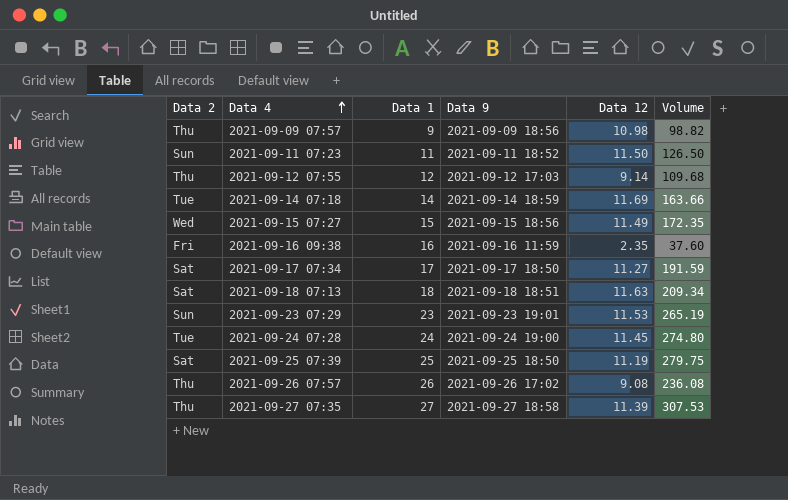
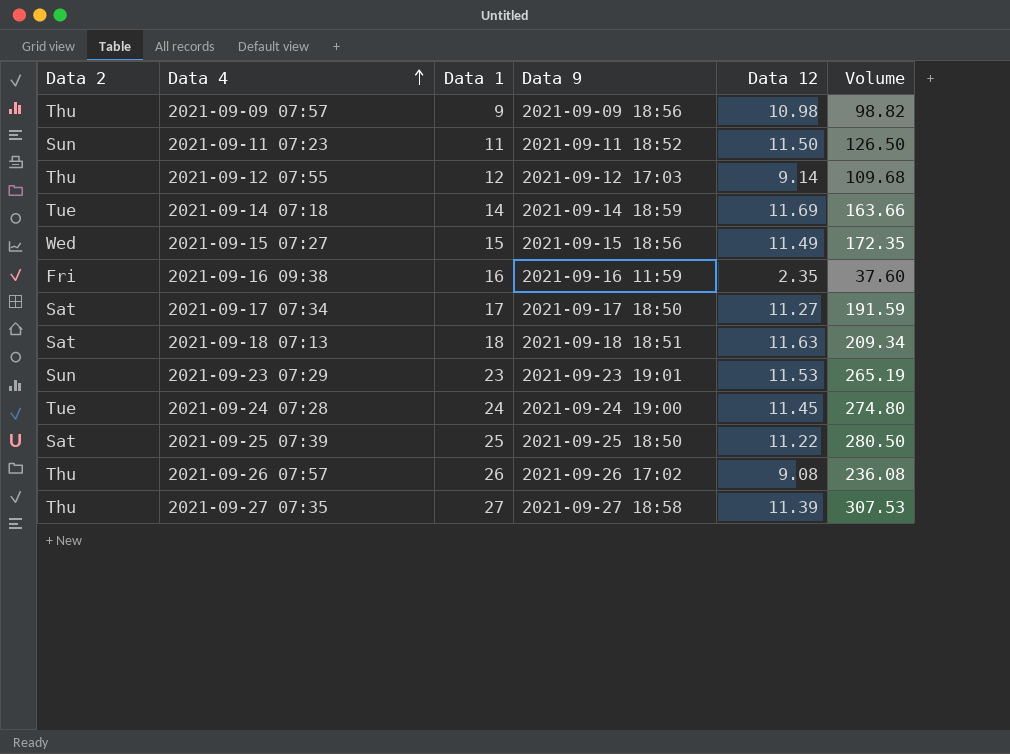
2021-09-25 07:39 | Data 12: 11.19 -> 11.22
2021-09-25 07:39 | Volume: 279.75 -> 280.50

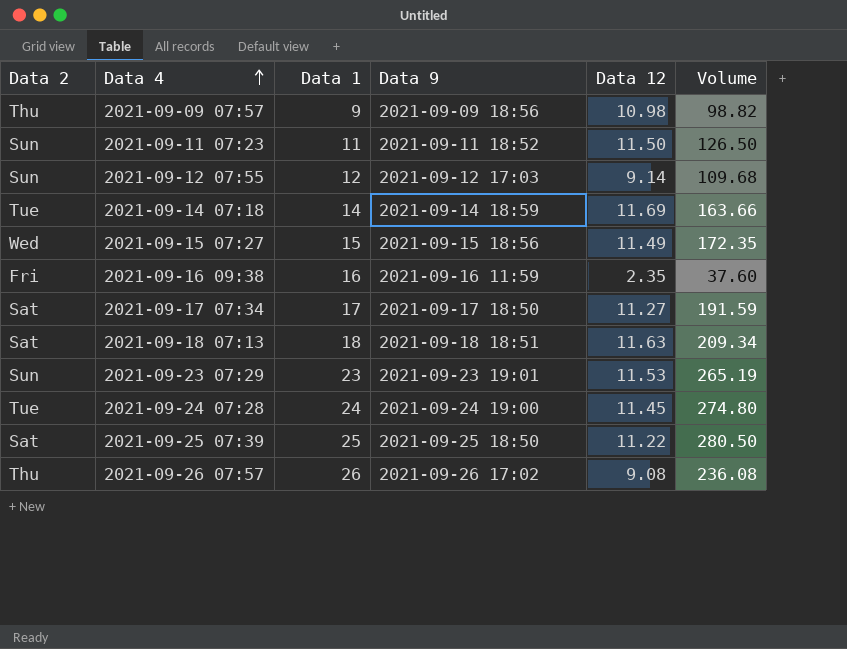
row 2021-09-27 07:35: Thu | 27 | 2021-09-27 18:58 | 11.39 | 307.53 -> none
2021-09-12 07:55 | Data 2: Thu -> Sun

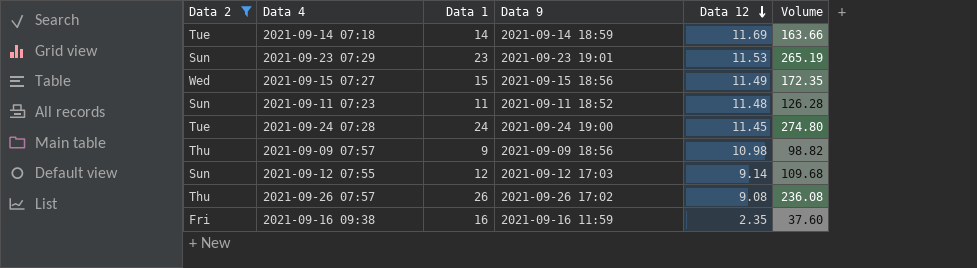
filter: none -> Data 2 != Sat
row order: Data 4 ascending -> Data 12 descending
2021-09-11 07:23 | Data 12: 11.50 -> 11.48
2021-09-11 07:23 | Volume: 126.50 -> 126.28

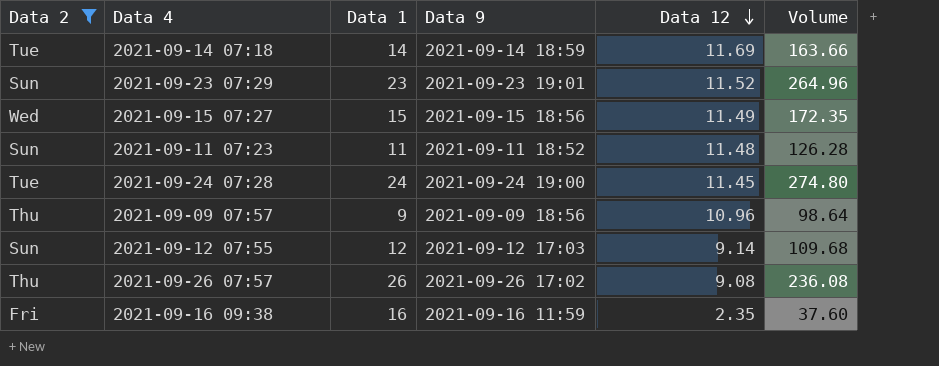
2021-09-23 07:29 | Data 12: 11.53 -> 11.52
2021-09-23 07:29 | Volume: 265.19 -> 264.96
2021-09-09 07:57 | Data 12: 10.98 -> 10.96
2021-09-09 07:57 | Volume: 98.82 -> 98.64

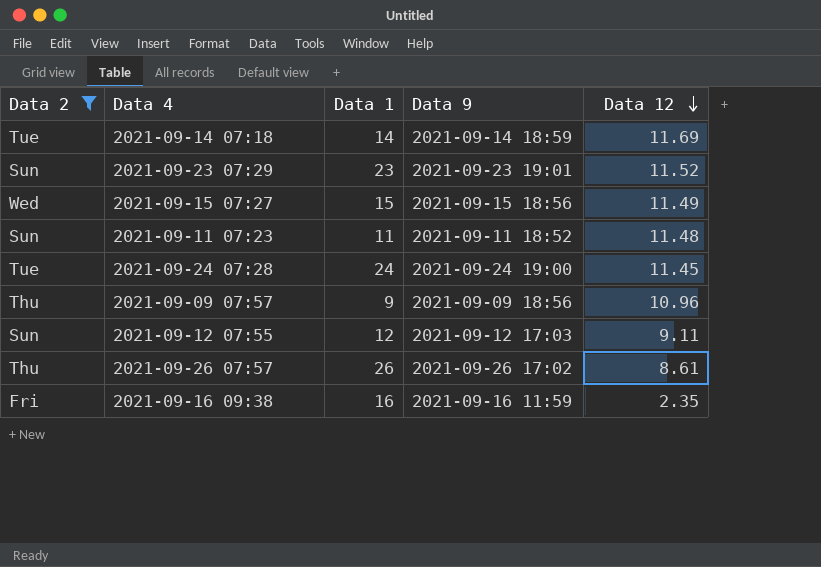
column Volume | formula: [Data 1] * [Data 12] -> none
2021-09-12 07:55 | Data 12: 9.14 -> 9.11
2021-09-26 07:57 | Data 12: 9.08 -> 8.61

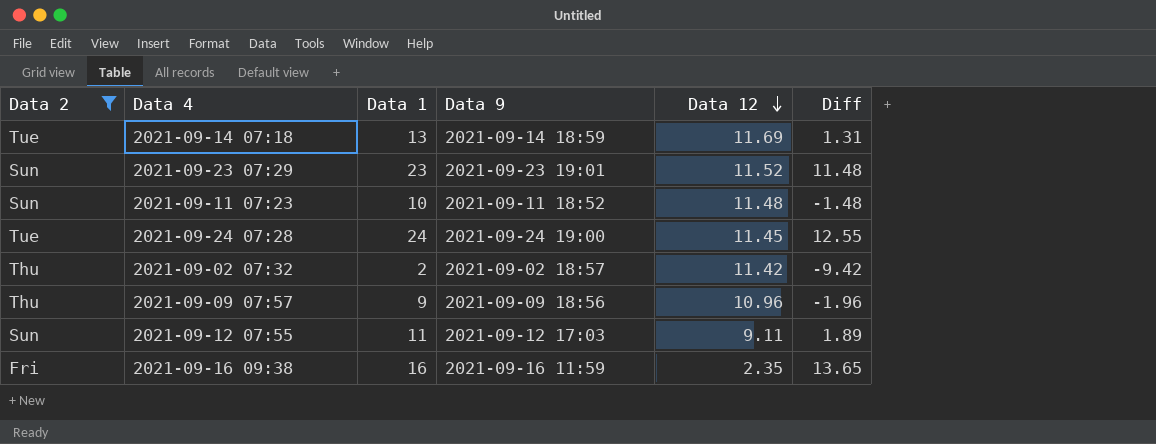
column Diff | formula: none -> [Data 1] - [Data 12]
row 2021-09-15 07:27: Wed | 15 | 2021-09-15 18:56 | 11.49 -> none
row 2021-09-26 07:57: Thu | 26 | 2021-09-26 17:02 | 8.61 -> none
2021-09-14 07:18 | Data 1: 14 -> 13
2021-09-11 07:23 | Data 1: 11 -> 10
row 2021-09-02 07:32: none -> Thu | 2 | 2021-09-02 18:57 | 11.42 | -9.42
2021-09-12 07:55 | Data 1: 12 -> 11

